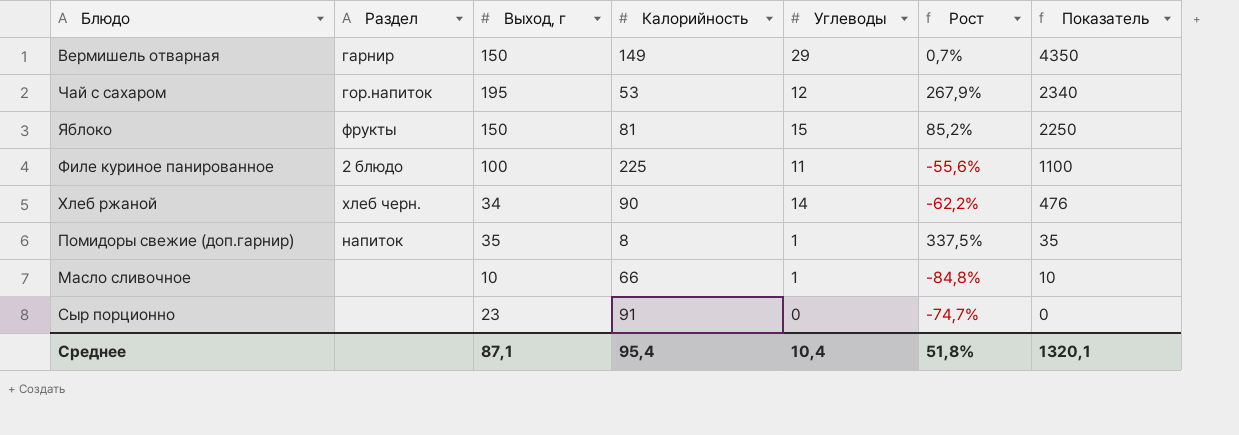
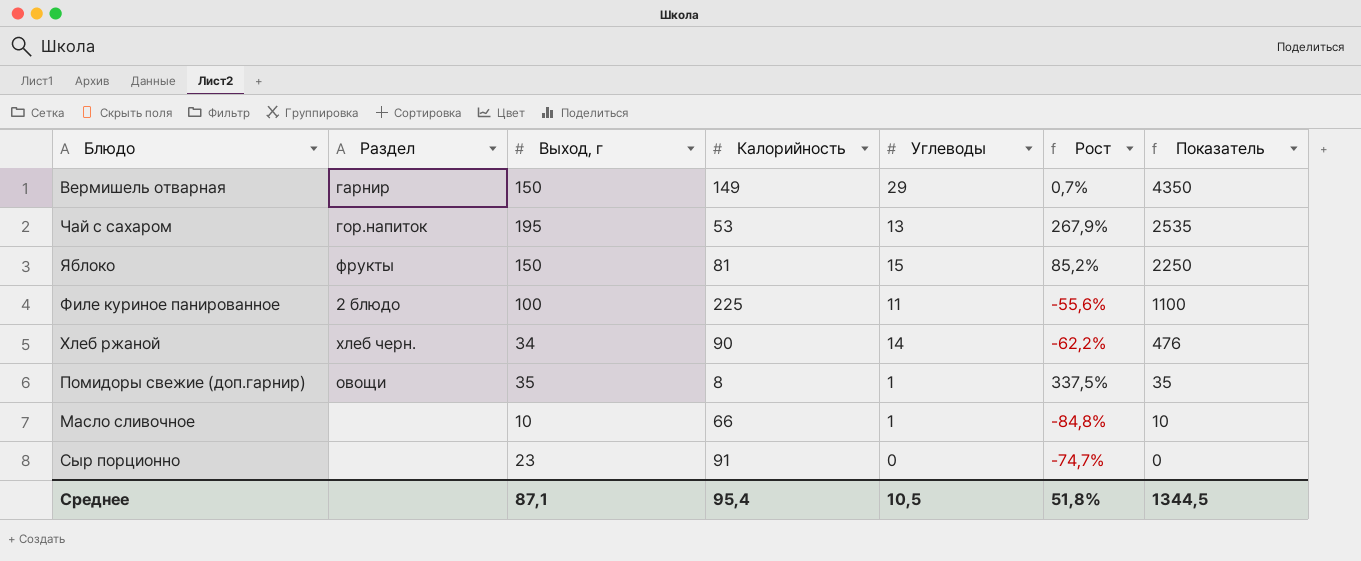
Чай с сахаром | Углеводы: 12 -> 13
Чай с сахаром | Показатель: 2340 -> 2535
Помидоры свежие (доп.гарнир) | Раздел: напиток -> овощи
Среднее | Углеводы: 10,4 -> 10,5
Среднее | Показатель: 1320,1 -> 1344,5

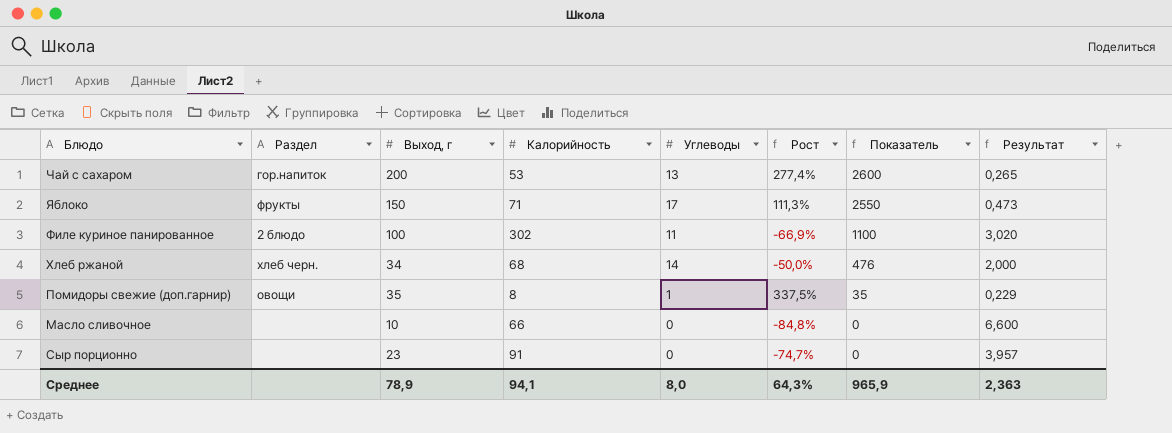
column Результат | formula: none -> [Калорийность] / [Выход, г]
row Вермишель отварная: гарнир | 150 | 149 | 29 | 0,7% | 4350 -> none
Чай с сахаром | Выход, г: 195 -> 200
Чай с сахаром | Рост: 267,9% -> 277,4%
Чай с сахаром | Показатель: 2535 -> 2600
Яблоко | Калорийность: 81 -> 71
Яблоко | Углеводы: 15 -> 17
Яблоко | Рост: 85,2% -> 111,3%
Яблоко | Показатель: 2250 -> 2550
Филе куриное панированное | Калорийность: 225 -> 302
Филе куриное панированное | Рост: -55,6% -> -66,9%
Хлеб ржаной | Калорийность: 90 -> 68
Хлеб ржаной | Рост: -62,2% -> -50,0%
Масло сливочное | Углеводы: 1 -> 0
Масло сливочное | Показатель: 10 -> 0
Среднее | Выход, г: 87,1 -> 78,9
Среднее | Калорийность: 95,4 -> 94,1
Среднее | Углеводы: 10,5 -> 8,0
Среднее | Рост: 51,8% -> 64,3%
Среднее | Показатель: 1344,5 -> 965,9

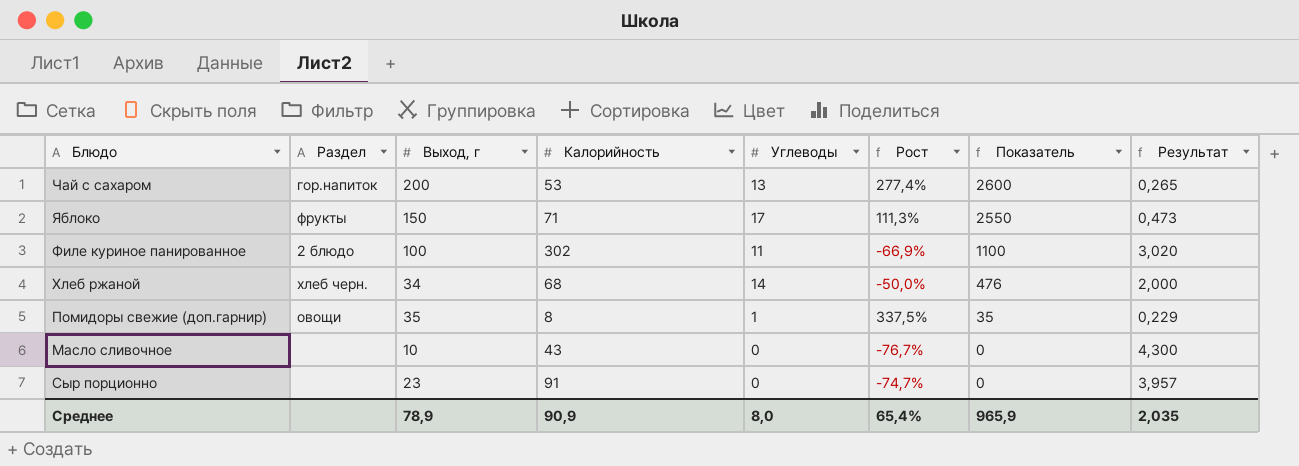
Масло сливочное | Калорийность: 66 -> 43
Масло сливочное | Рост: -84,8% -> -76,7%
Масло сливочное | Результат: 6,600 -> 4,300
Среднее | Калорийность: 94,1 -> 90,9
Среднее | Рост: 64,3% -> 65,4%
Среднее | Результат: 2,363 -> 2,035

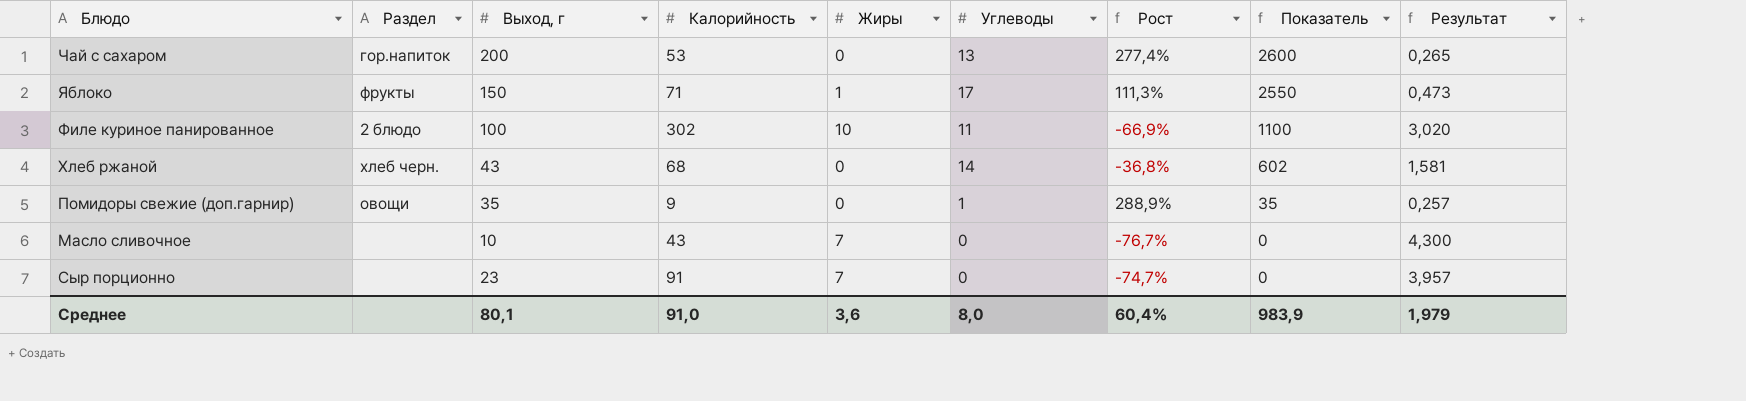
column Жиры | position: none -> 5
Хлеб ржаной | Выход, г: 34 -> 43
Хлеб ржаной | Рост: -50,0% -> -36,8%
Хлеб ржаной | Показатель: 476 -> 602
Хлеб ржаной | Результат: 2,000 -> 1,581
Помидоры свежие (доп.гарнир) | Калорийность: 8 -> 9
Помидоры свежие (доп.гарнир) | Рост: 337,5% -> 288,9%
Помидоры свежие (доп.гарнир) | Результат: 0,229 -> 0,257
Среднее | Выход, г: 78,9 -> 80,1
Среднее | Калорийность: 90,9 -> 91,0
Среднее | Рост: 65,4% -> 60,4%
Среднее | Показатель: 965,9 -> 983,9
Среднее | Результат: 2,035 -> 1,979

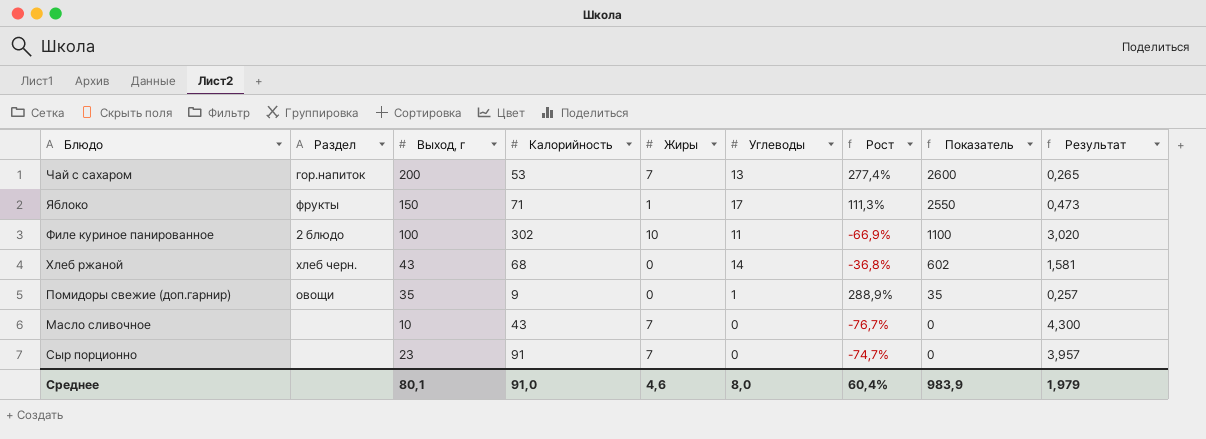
Чай с сахаром | Жиры: 0 -> 7
Среднее | Жиры: 3,6 -> 4,6

